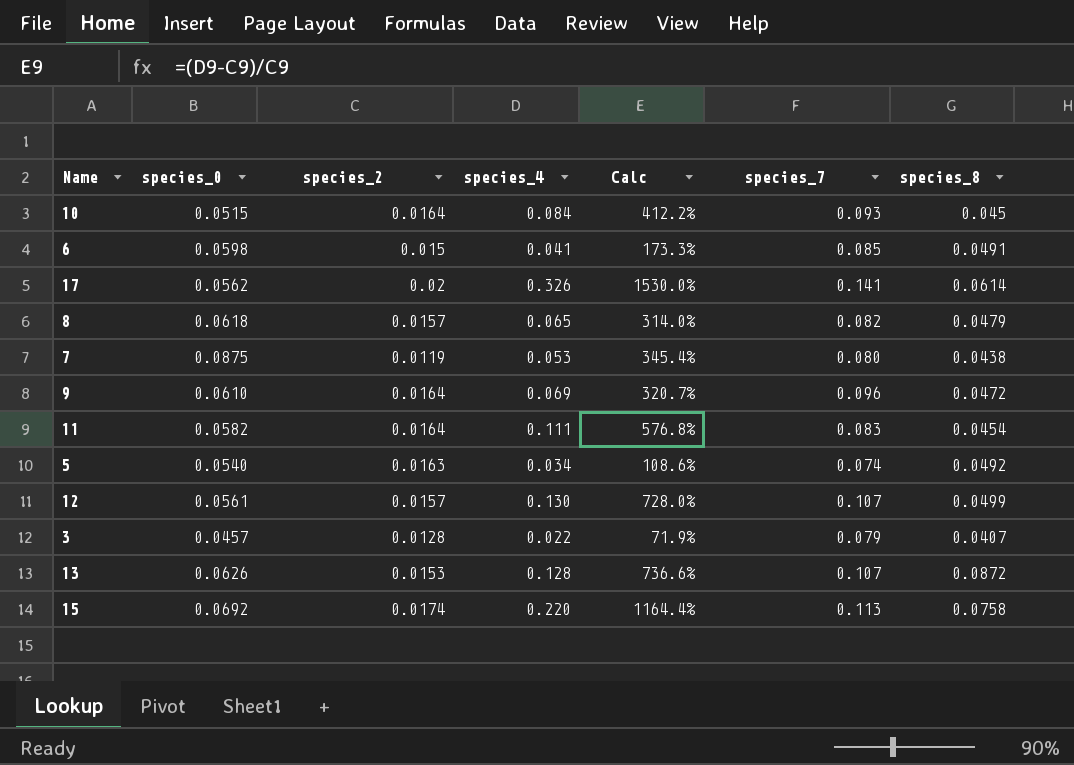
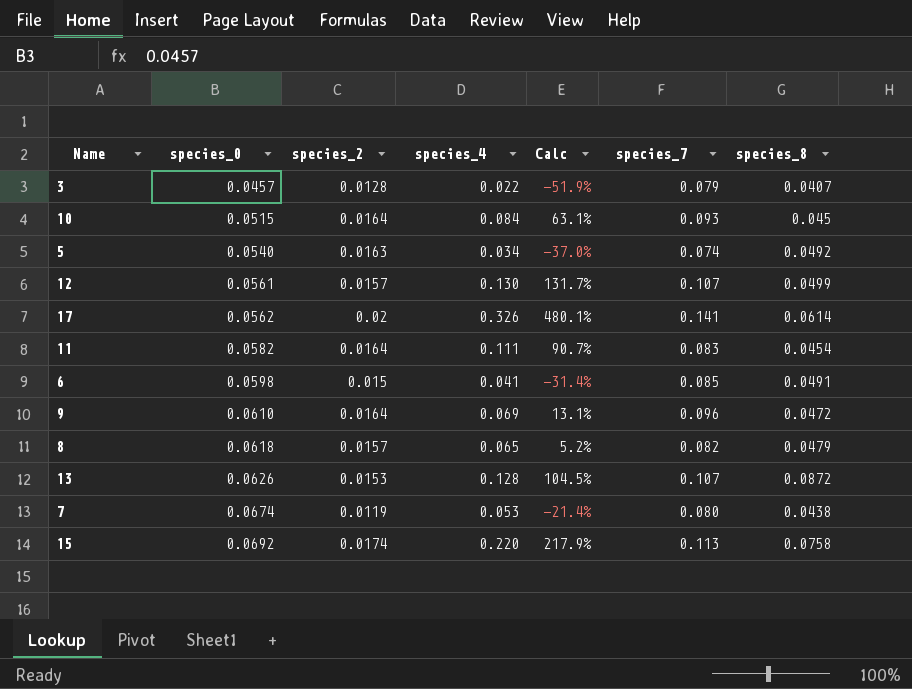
row order: none -> species_0 ascending
column Calc | formula: ([species_4] - [species_2]) / [species_2] -> ([species_4] - [species_0]) / [species_0]
7 | species_0: 0.0875 -> 0.0674

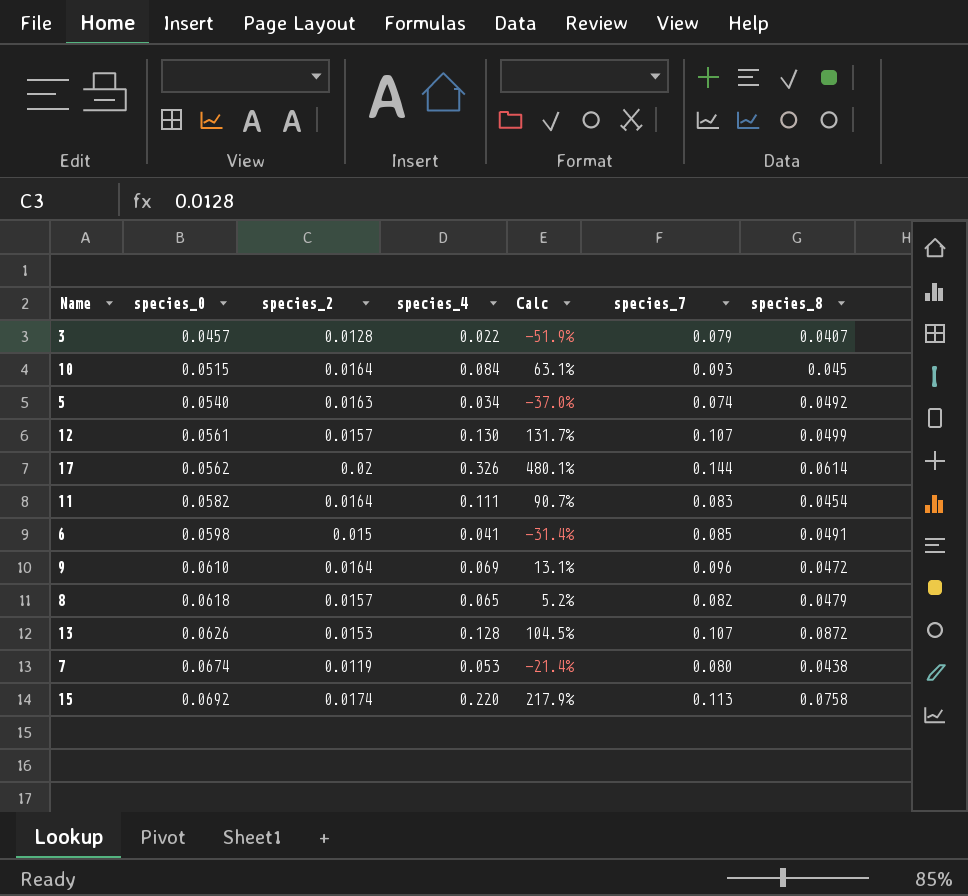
17 | species_7: 0.141 -> 0.144

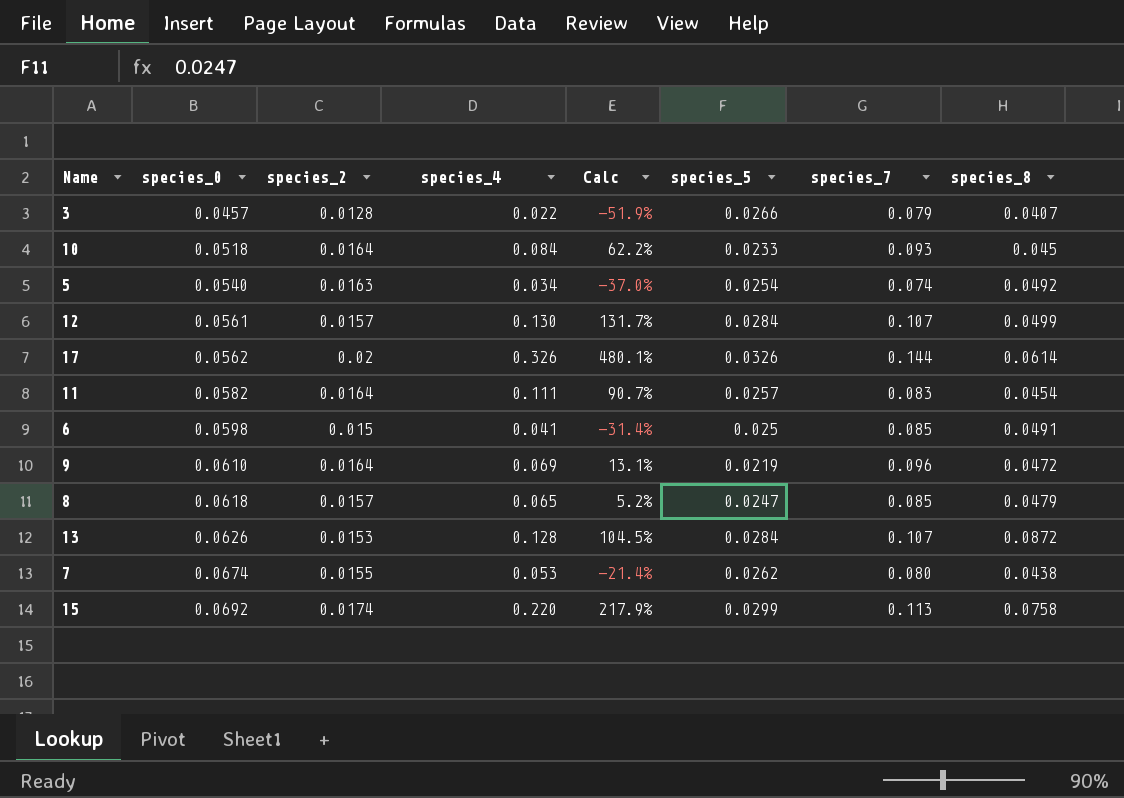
column species_5 | position: none -> 6
10 | species_0: 0.0515 -> 0.0518
10 | Calc: 63.1% -> 62.2%
8 | species_7: 0.082 -> 0.085
7 | species_2: 0.0119 -> 0.0155

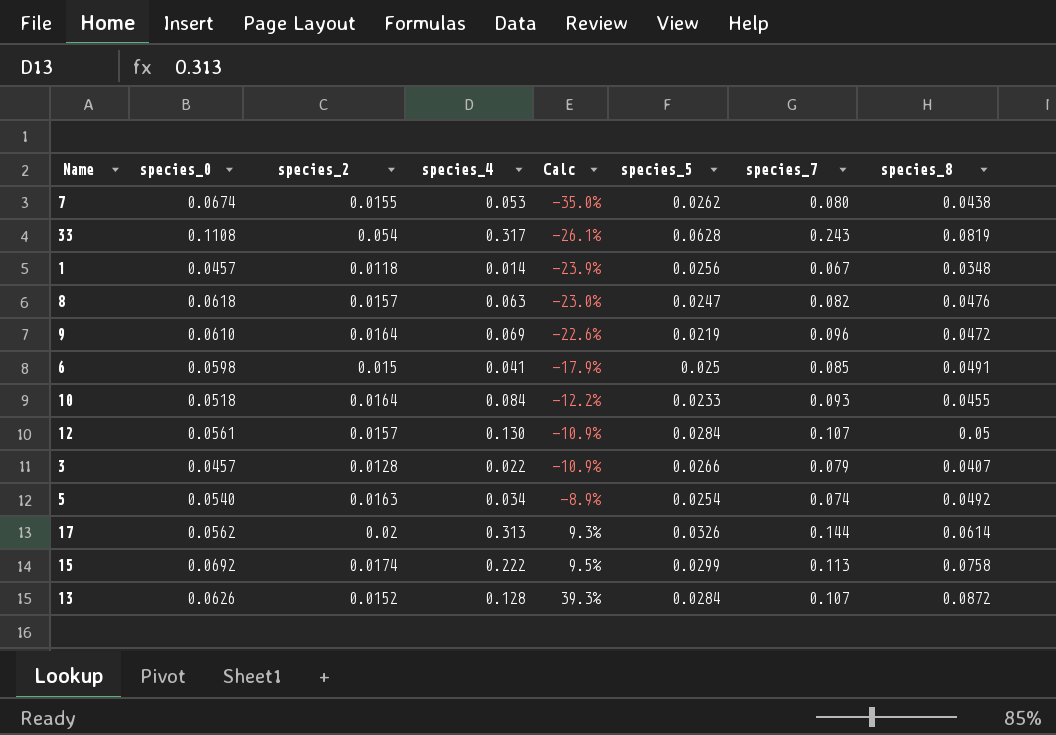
row order: species_0 ascending -> Calc ascending
column Calc | formula: ([species_4] - [species_0]) / [species_0] -> ([species_8] - [species_0]) / [species_0]
row 11: 0.0582 | 0.0164 | 0.111 | 90.7% | 0.0257 | 0.083 | 0.0454 -> none
row 33: none -> 0.1108 | 0.054 | 0.317 | -26.1% | 0.0628 | 0.243 | 0.0819
row 1: none -> 0.0457 | 0.0118 | 0.014 | -23.9% | 0.0256 | 0.067 | 0.0348
8 | species_4: 0.065 -> 0.063
8 | species_7: 0.085 -> 0.082
8 | species_8: 0.0479 -> 0.0476
10 | species_8: 0.045 -> 0.0455
12 | species_8: 0.0499 -> 0.05
17 | species_4: 0.326 -> 0.313
15 | species_4: 0.220 -> 0.222
13 | species_2: 0.0153 -> 0.0152

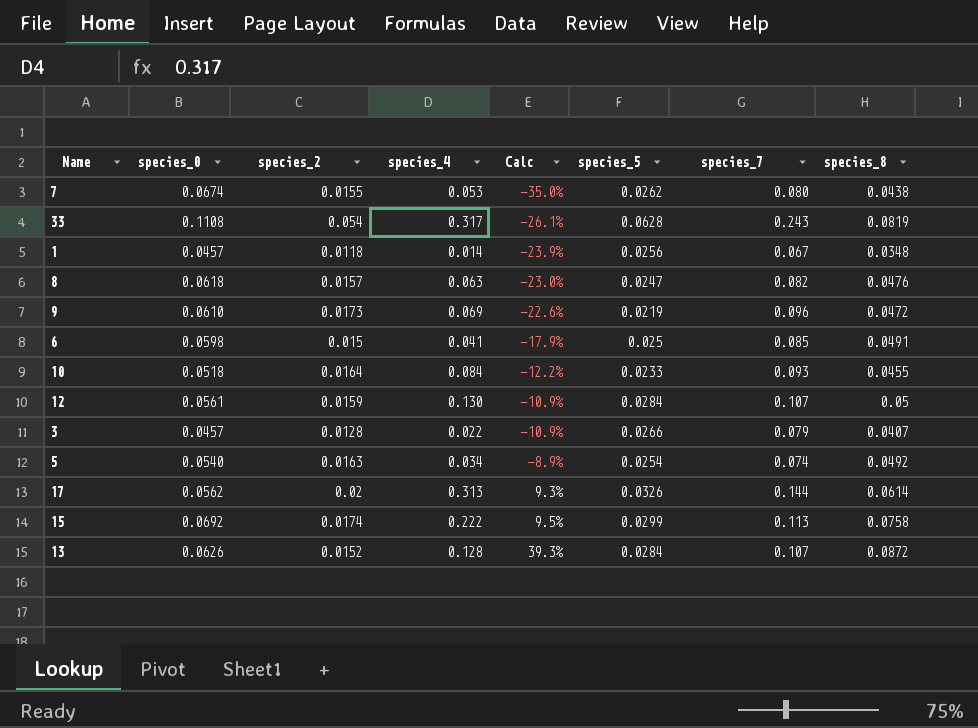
9 | species_2: 0.0164 -> 0.0173
12 | species_2: 0.0157 -> 0.0159

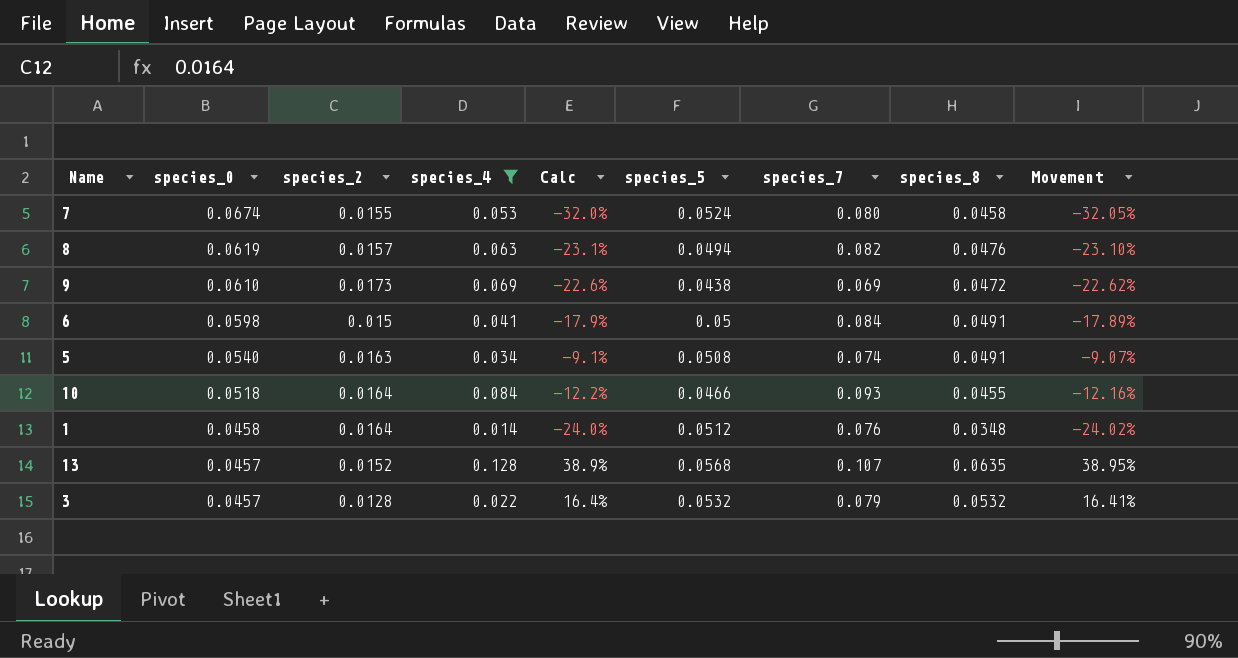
filter: none -> species_4 <= 0.128
row order: Calc ascending -> species_0 descending
column Movement | formula: none -> ([species_8] - [species_0]) / [species_0]
7 | Calc: -35.0% -> -32.0%
7 | species_5: 0.0262 -> 0.0524
7 | species_8: 0.0438 -> 0.0458
8 | species_0: 0.0618 -> 0.0619
8 | Calc: -23.0% -> -23.1%
8 | species_5: 0.0247 -> 0.0494
9 | species_5: 0.0219 -> 0.0438
9 | species_7: 0.096 -> 0.069
6 | species_5: 0.025 -> 0.05
6 | species_7: 0.085 -> 0.084
5 | Calc: -8.9% -> -9.1%
5 | species_5: 0.0254 -> 0.0508
5 | species_8: 0.0492 -> 0.0491
10 | species_5: 0.0233 -> 0.0466
1 | species_0: 0.0457 -> 0.0458
1 | species_2: 0.0118 -> 0.0164
1 | Calc: -23.9% -> -24.0%
1 | species_5: 0.0256 -> 0.0512
1 | species_7: 0.067 -> 0.076
13 | species_0: 0.0626 -> 0.0457
13 | Calc: 39.3% -> 38.9%
13 | species_5: 0.0284 -> 0.0568
13 | species_8: 0.0872 -> 0.0635
3 | Calc: -10.9% -> 16.4%
3 | species_5: 0.0266 -> 0.0532
3 | species_8: 0.0407 -> 0.0532

